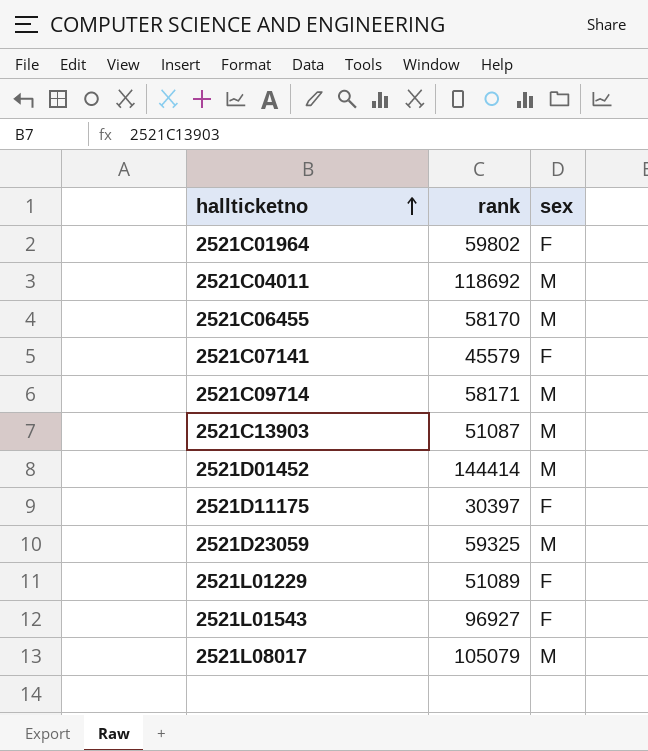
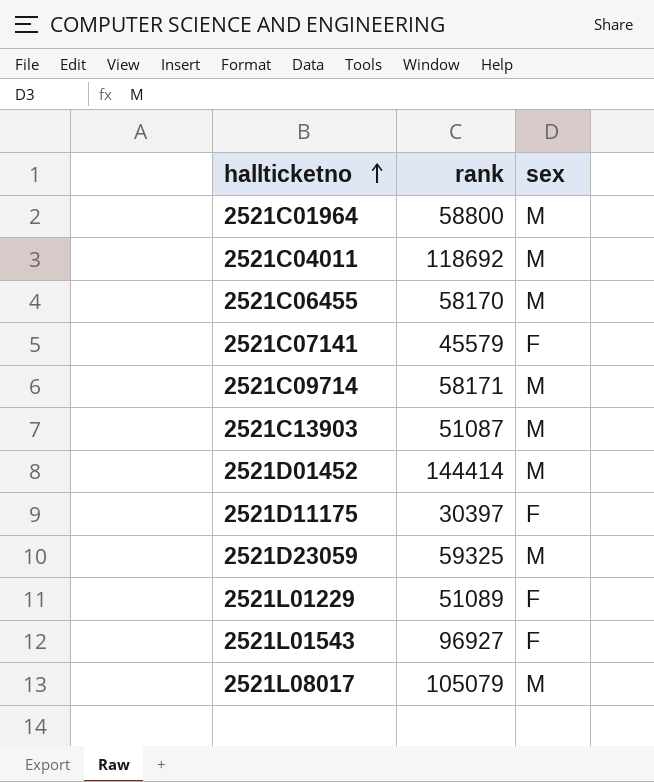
2521C01964 | rank: 59802 -> 58800
2521C01964 | sex: F -> M

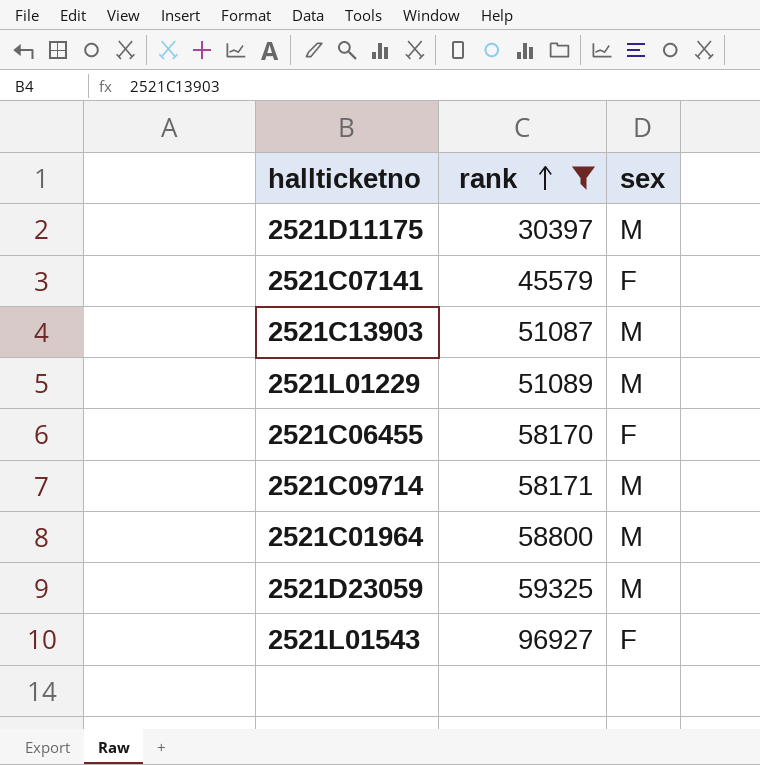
filter: none -> rank <= 96927
row order: hallticketno ascending -> rank ascending
2521D11175 | sex: F -> M
2521L01229 | sex: F -> M
2521C06455 | sex: M -> F

